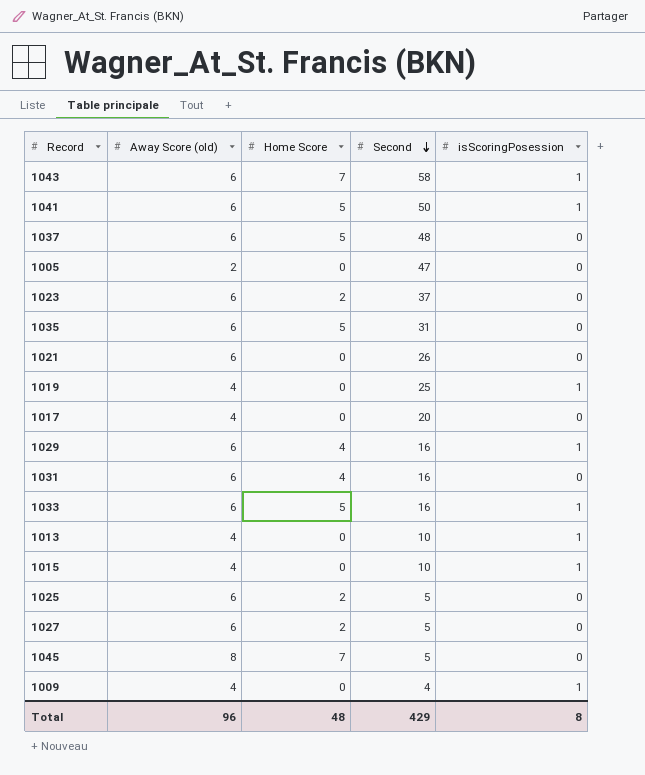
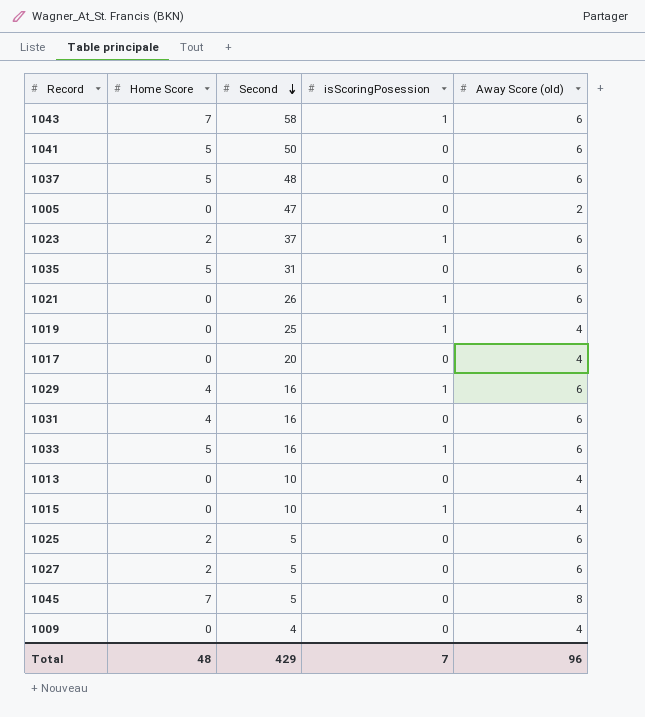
column Away Score (old) | position: 2 -> 5
1041 | isScoringPosession: 1 -> 0
1023 | isScoringPosession: 0 -> 1
1021 | isScoringPosession: 0 -> 1
1013 | isScoringPosession: 1 -> 0
1009 | isScoringPosession: 1 -> 0
Total | isScoringPosession: 8 -> 7

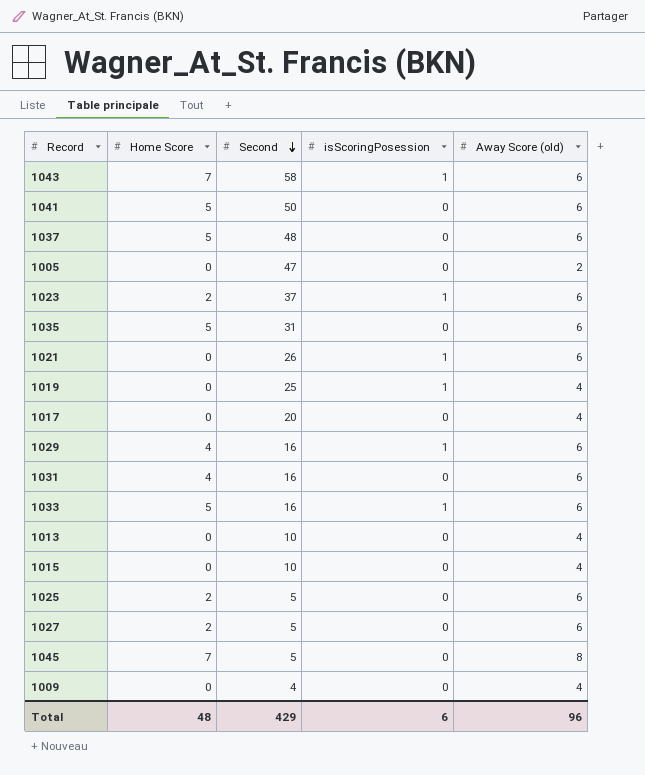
1015 | isScoringPosession: 1 -> 0
Total | isScoringPosession: 7 -> 6

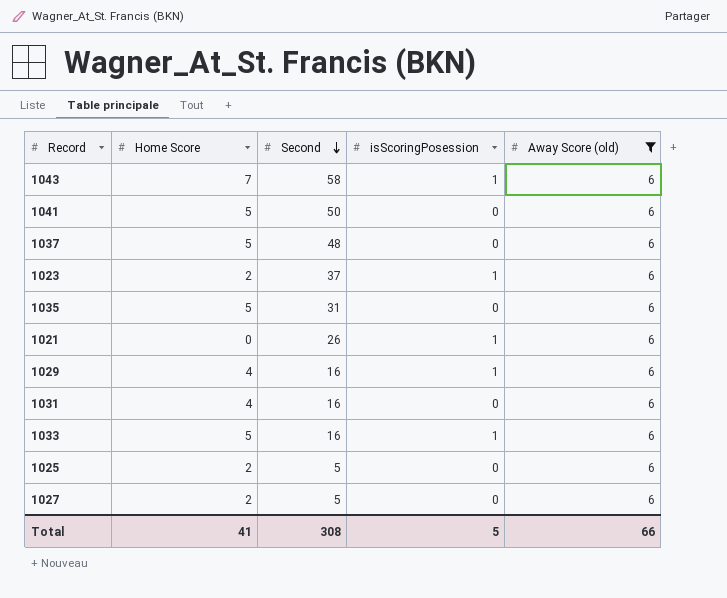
filter: none -> Away Score (old) = 6
Total | Home Score: 48 -> 41
Total | Second: 429 -> 308
Total | isScoringPosession: 6 -> 5
Total | Away Score (old): 96 -> 66

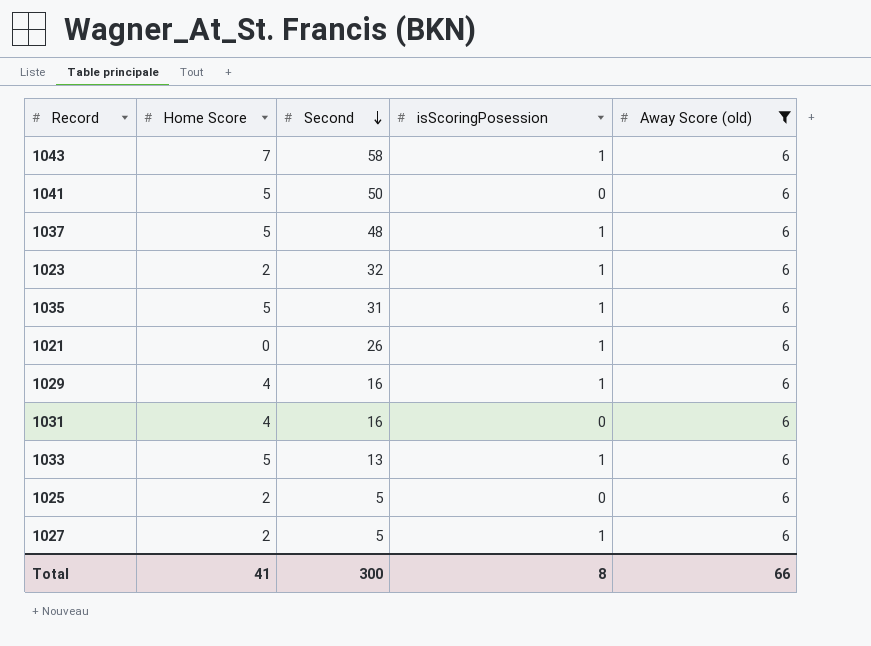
1037 | isScoringPosession: 0 -> 1
1023 | Second: 37 -> 32
1035 | isScoringPosession: 0 -> 1
1033 | Second: 16 -> 13
1027 | isScoringPosession: 0 -> 1
Total | Second: 308 -> 300
Total | isScoringPosession: 5 -> 8

